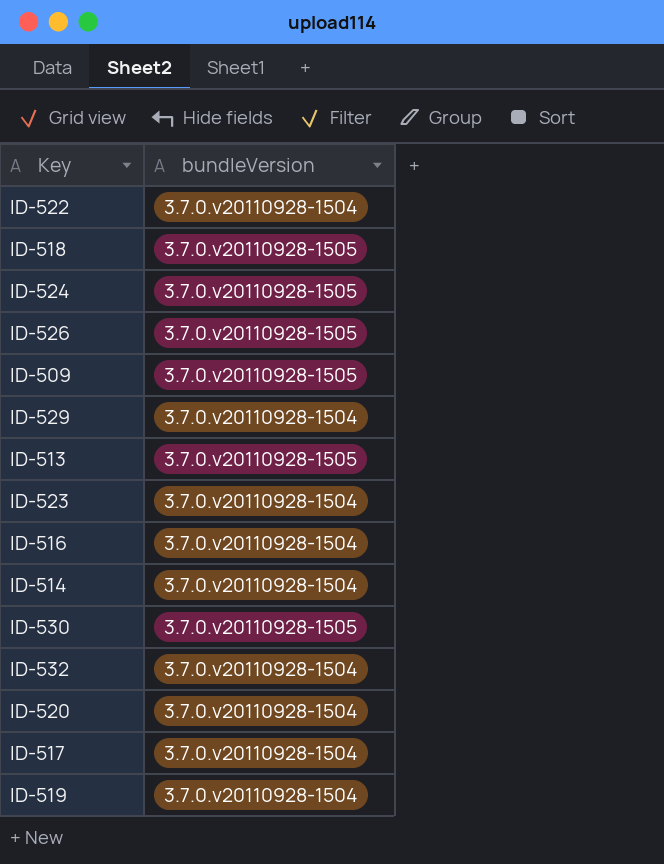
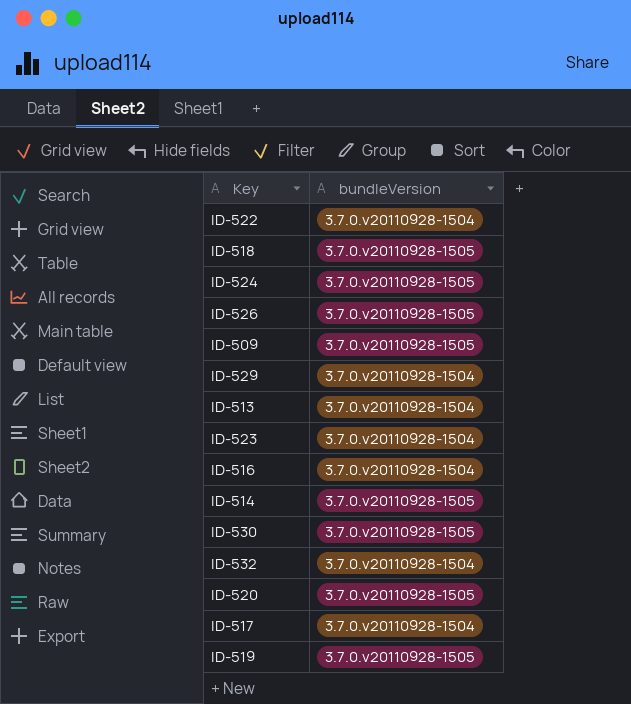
ID-513 | bundleVersion: 3.7.0.v20110928-1505 -> 3.7.0.v20110928-1504
ID-514 | bundleVersion: 3.7.0.v20110928-1504 -> 3.7.0.v20110928-1505
ID-520 | bundleVersion: 3.7.0.v20110928-1504 -> 3.7.0.v20110928-1505
ID-519 | bundleVersion: 3.7.0.v20110928-1504 -> 3.7.0.v20110928-1505

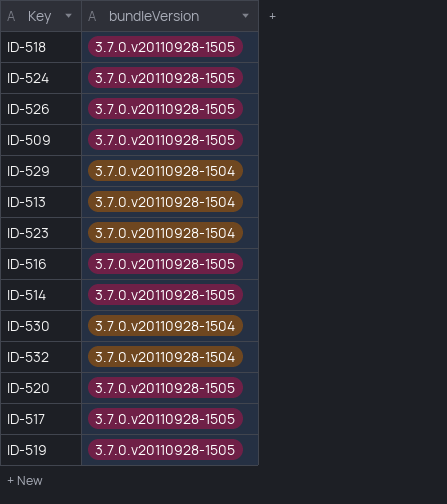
row ID-522: 3.7.0.v20110928-1504 -> none
ID-516 | bundleVersion: 3.7.0.v20110928-1504 -> 3.7.0.v20110928-1505
ID-530 | bundleVersion: 3.7.0.v20110928-1505 -> 3.7.0.v20110928-1504
ID-517 | bundleVersion: 3.7.0.v20110928-1504 -> 3.7.0.v20110928-1505

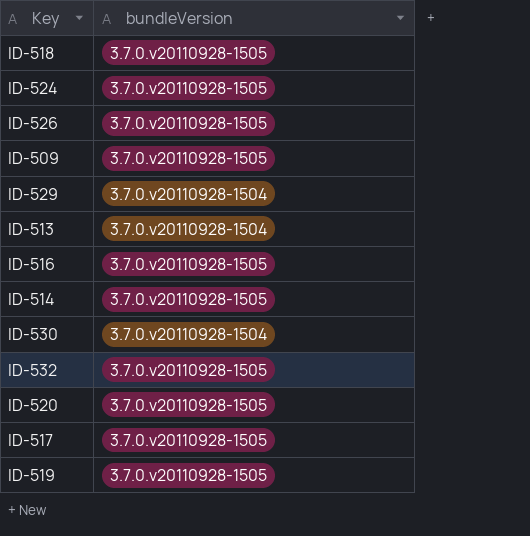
row ID-523: 3.7.0.v20110928-1504 -> none
ID-532 | bundleVersion: 3.7.0.v20110928-1504 -> 3.7.0.v20110928-1505

